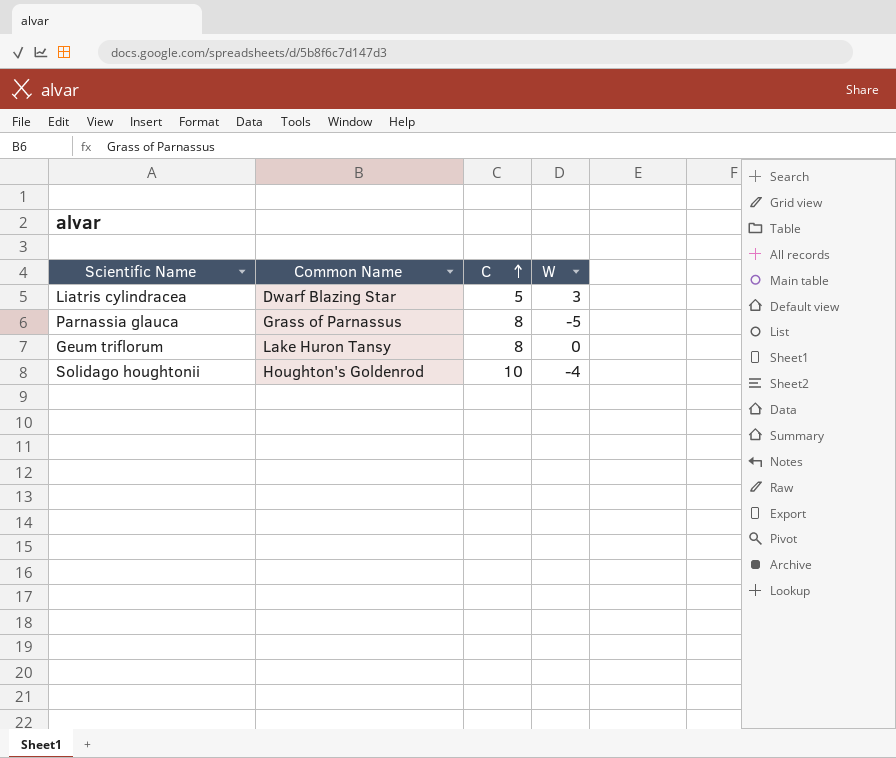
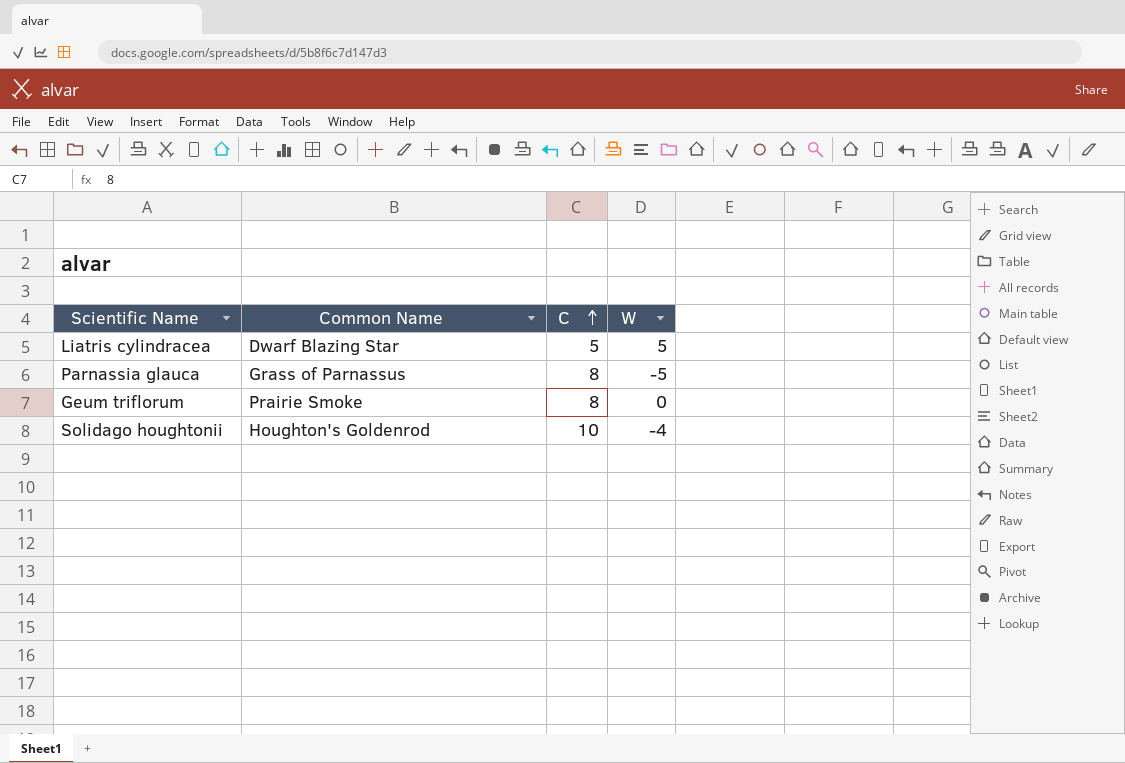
Liatris cylindracea | W: 3 -> 5
Geum triflorum | Common Name: Lake Huron Tansy -> Prairie Smoke

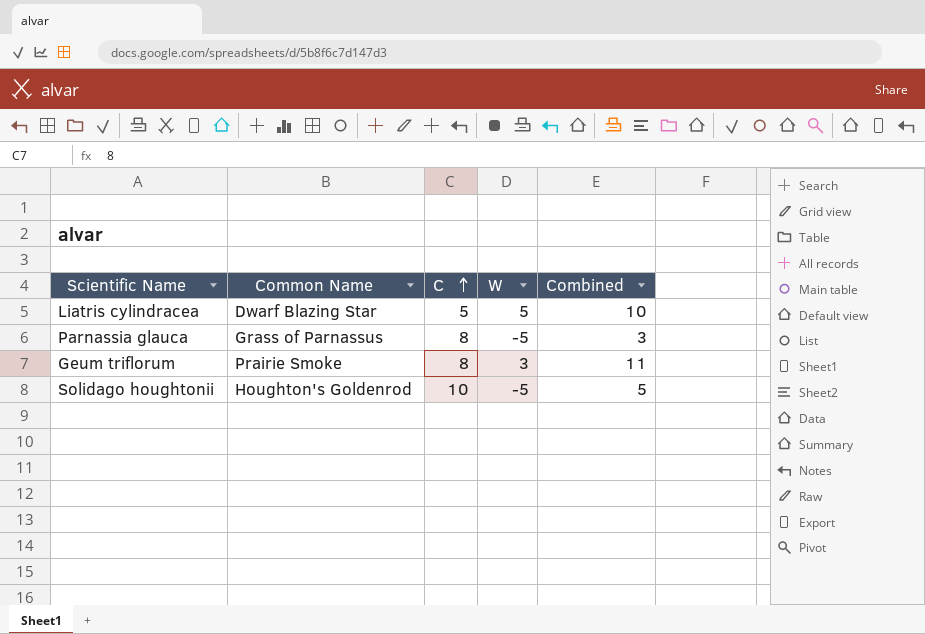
column Combined | formula: none -> [C] + [W]
Geum triflorum | W: 0 -> 3
Solidago houghtonii | W: -4 -> -5

